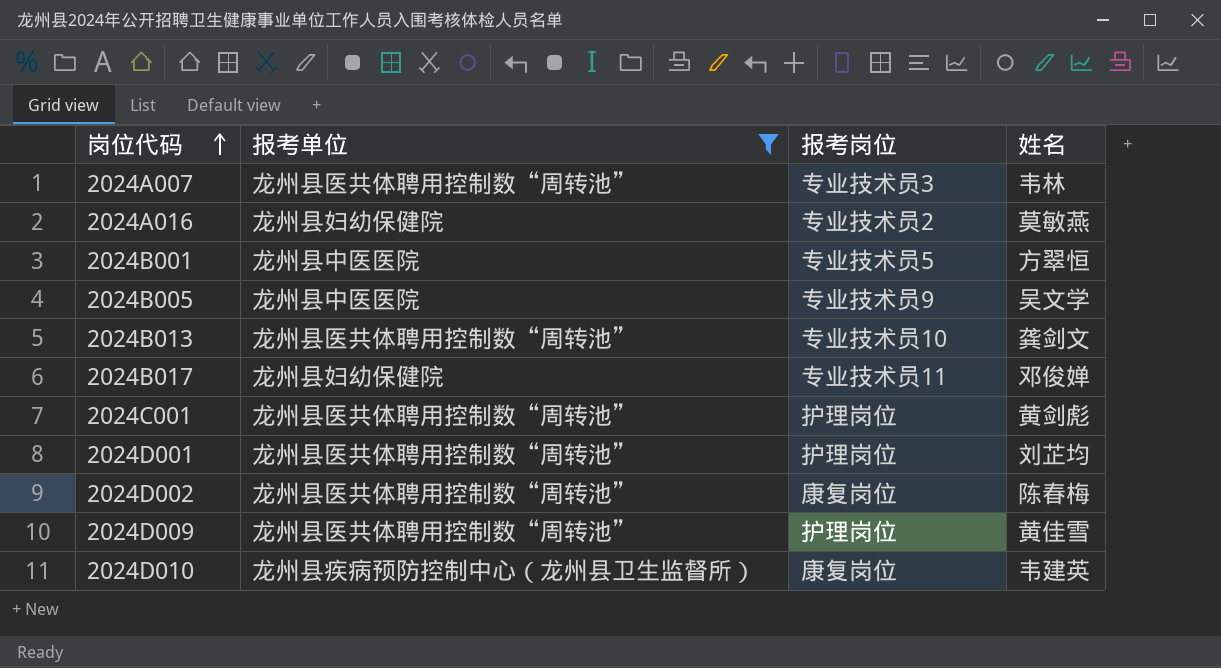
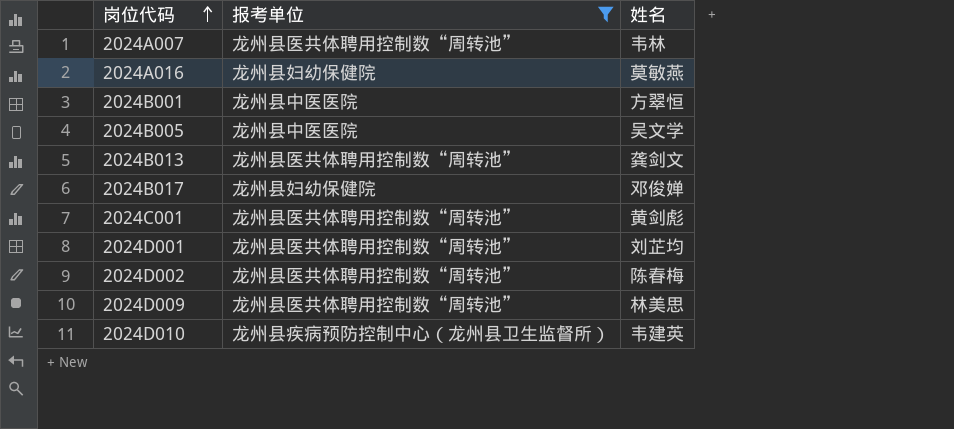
column 报考岗位 | position: 3 -> none
2024D009 | 姓名: 黄佳雪 -> 林美思

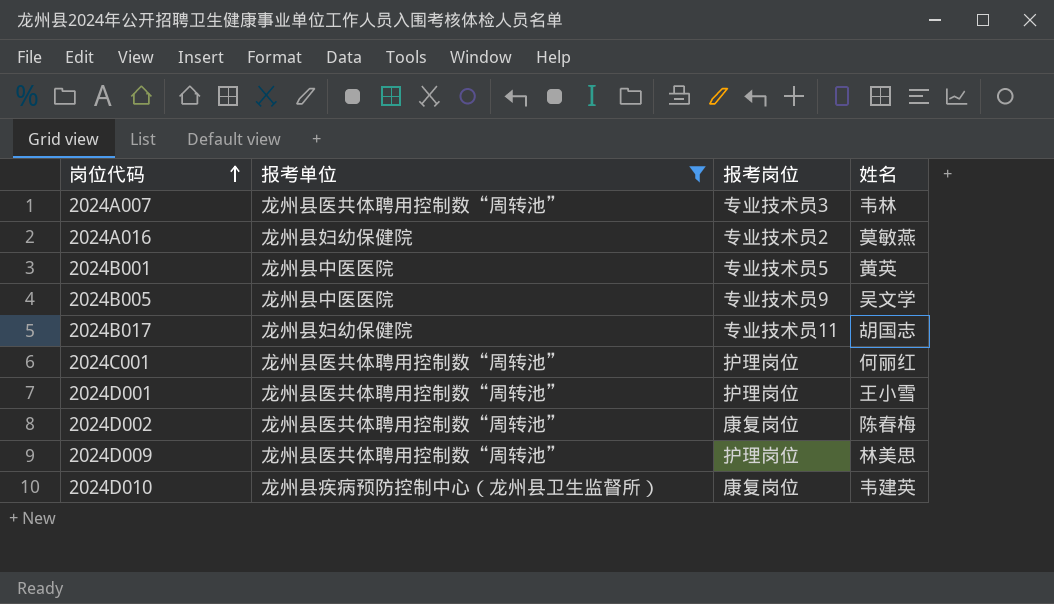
column 报考岗位 | position: none -> 3
row 2024B013: 龙州县医共体聘用控制数“周转池” | 龚剑文 -> none
2024B001 | 姓名: 方翠恒 -> 黄英
2024B017 | 姓名: 邓俊婵 -> 胡国志
2024C001 | 姓名: 黄剑彪 -> 何丽红
2024D001 | 姓名: 刘芷均 -> 王小雪

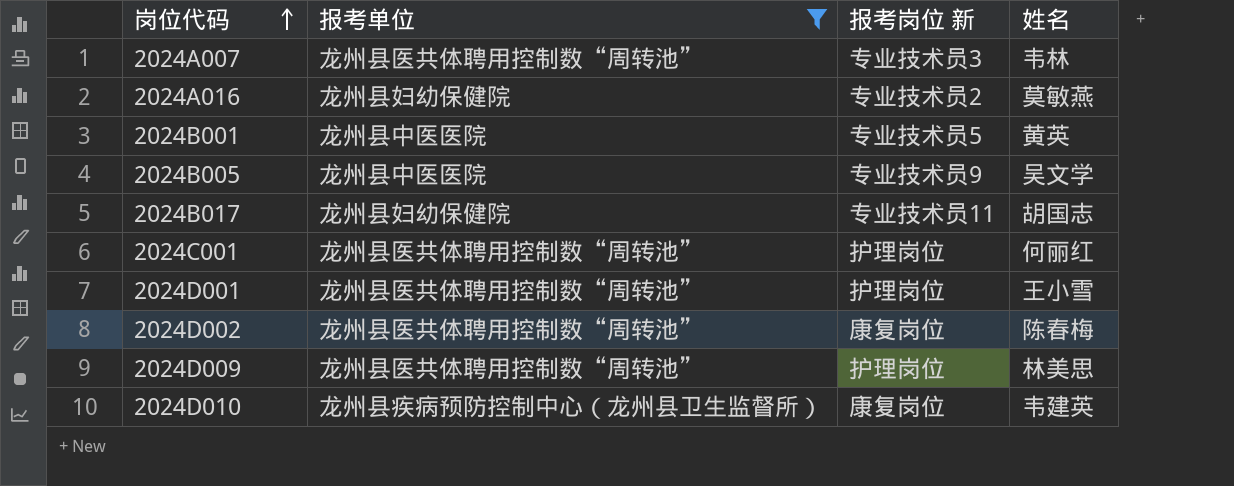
column name: 报考岗位 -> 报考岗位 新

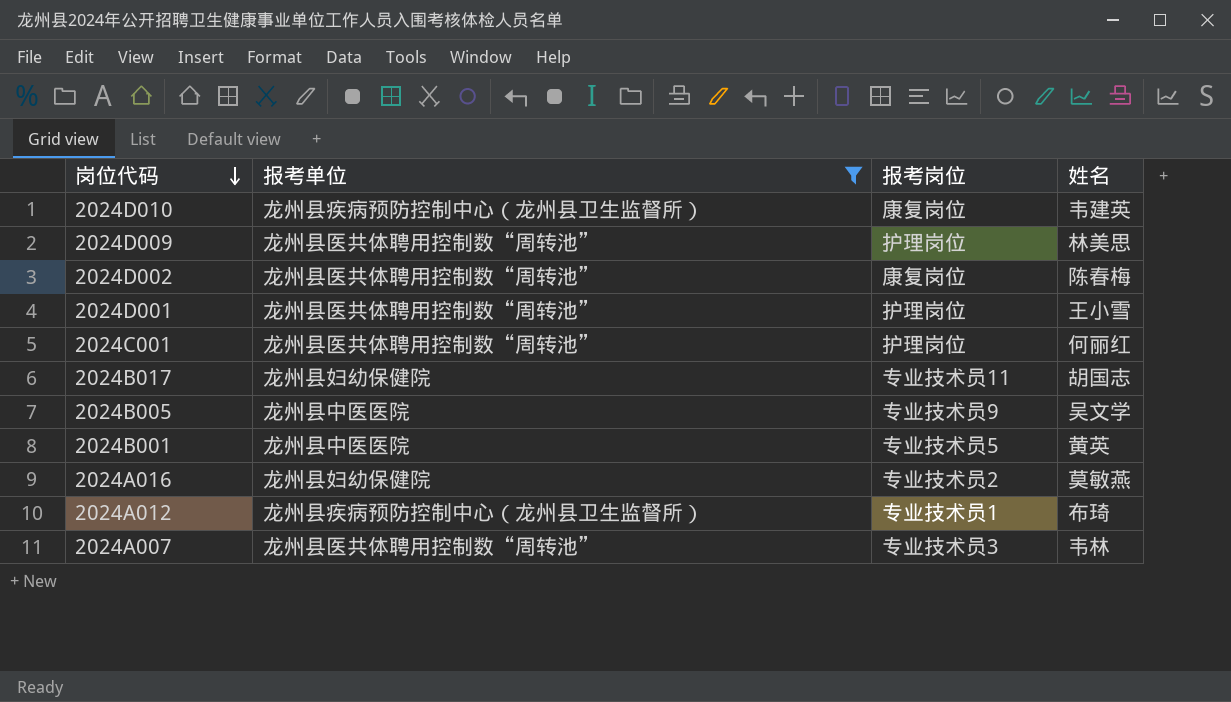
row order: 岗位代码 ascending -> 岗位代码 descending
column name: 报考岗位 新 -> 报考岗位
row 2024A012: none -> 龙州县疾病预防控制中心（龙州县卫生监督所） | 专业技术员1 | 布琦

